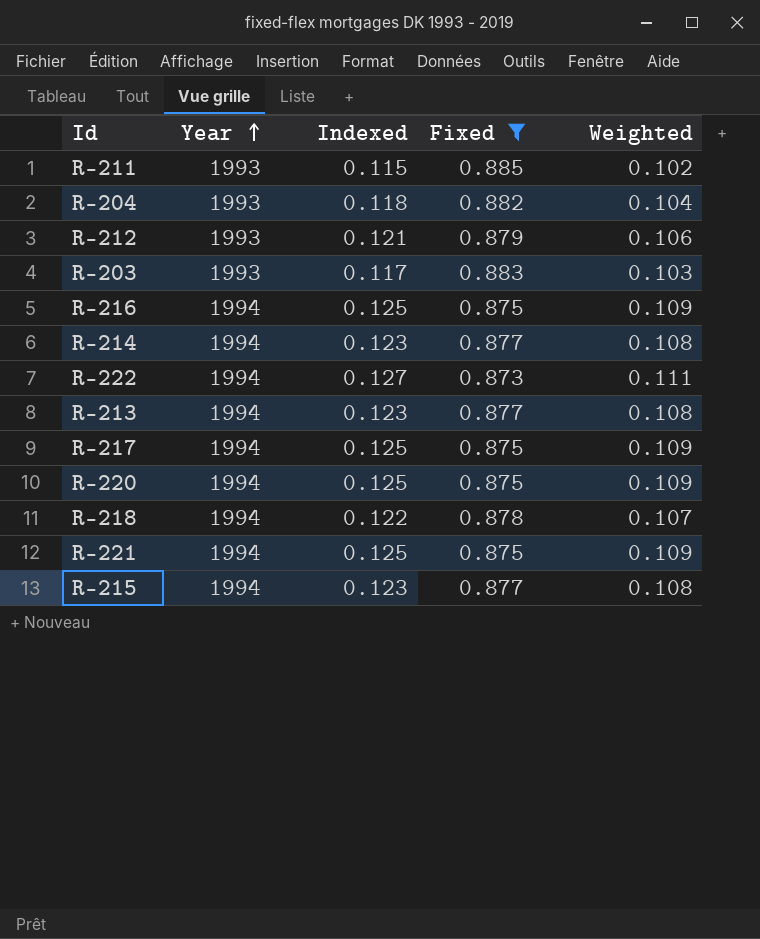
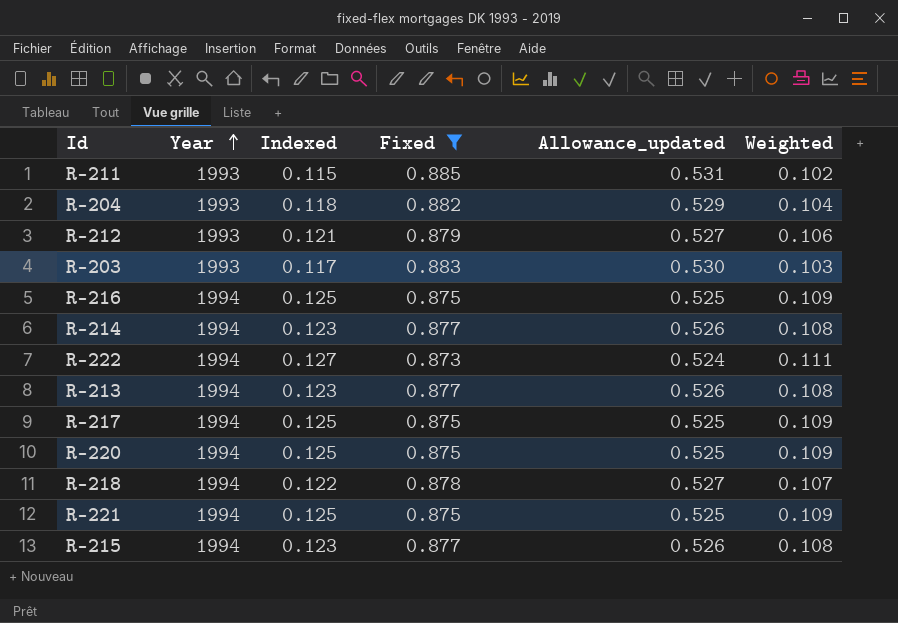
column Allowance_updated | formula: none -> [Fixed] * 0.6

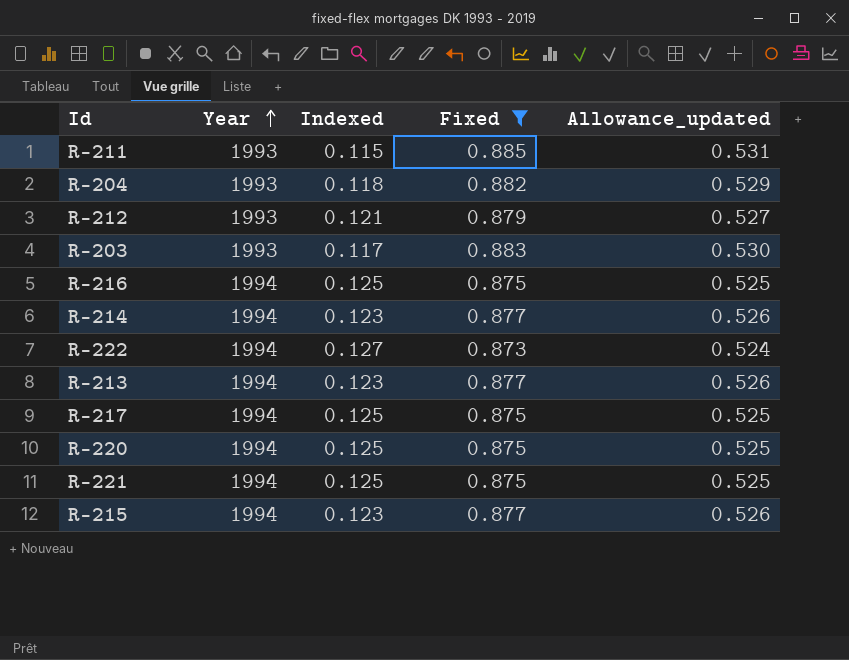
column Weighted | formula: [Indexed] * [Fixed] -> none
row R-218: 1994 | 0.122 | 0.878 | 0.527 | 0.107 -> none

